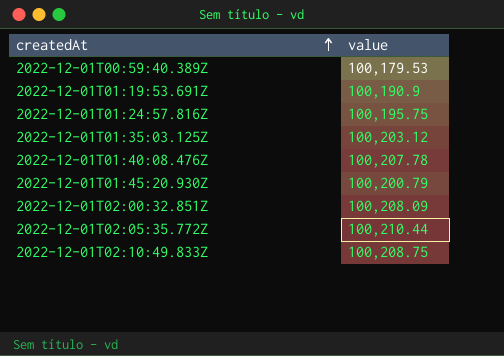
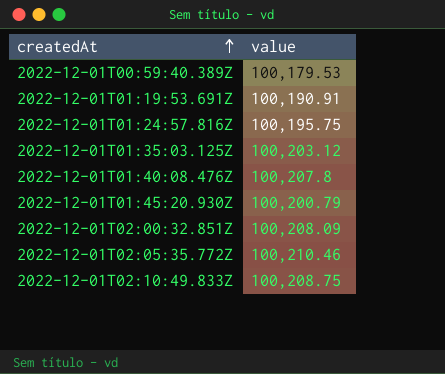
2022-12-01T01:19:53.691Z | value: 100,190.9 -> 100,190.91
2022-12-01T01:40:08.476Z | value: 100,207.78 -> 100,207.8
2022-12-01T02:05:35.772Z | value: 100,210.44 -> 100,210.46

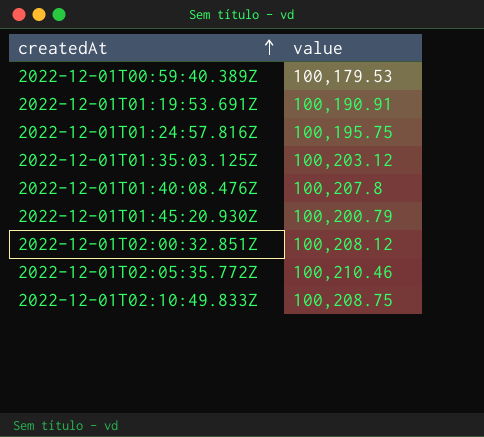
2022-12-01T02:00:32.851Z | value: 100,208.09 -> 100,208.12

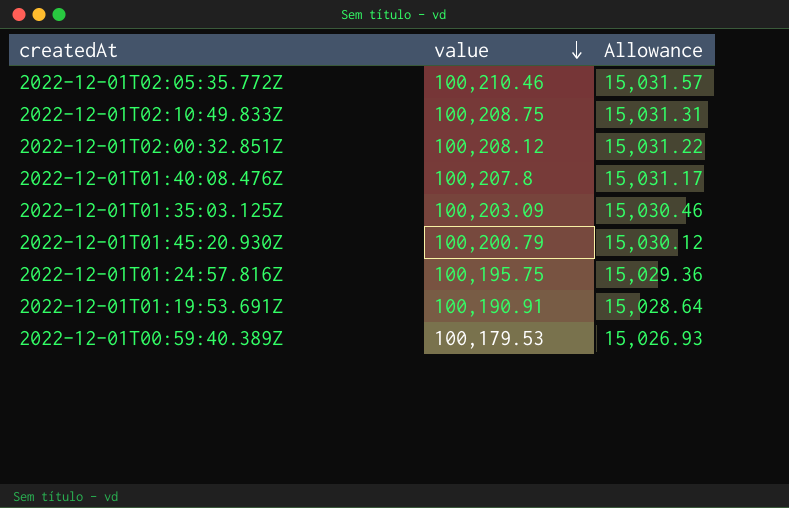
row order: createdAt ascending -> value descending
column Allowance | formula: none -> [value] * 0.15
2022-12-01T01:35:03.125Z | value: 100,203.12 -> 100,203.09

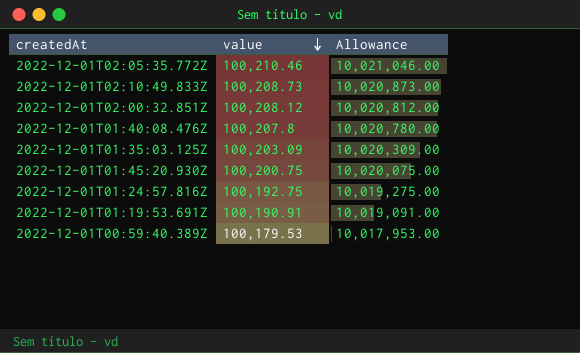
column Allowance | formula: [value] * 0.15 -> [value] * 100
2022-12-01T02:10:49.833Z | value: 100,208.75 -> 100,208.73
2022-12-01T01:45:20.930Z | value: 100,200.79 -> 100,200.75
2022-12-01T01:24:57.816Z | value: 100,195.75 -> 100,192.75

